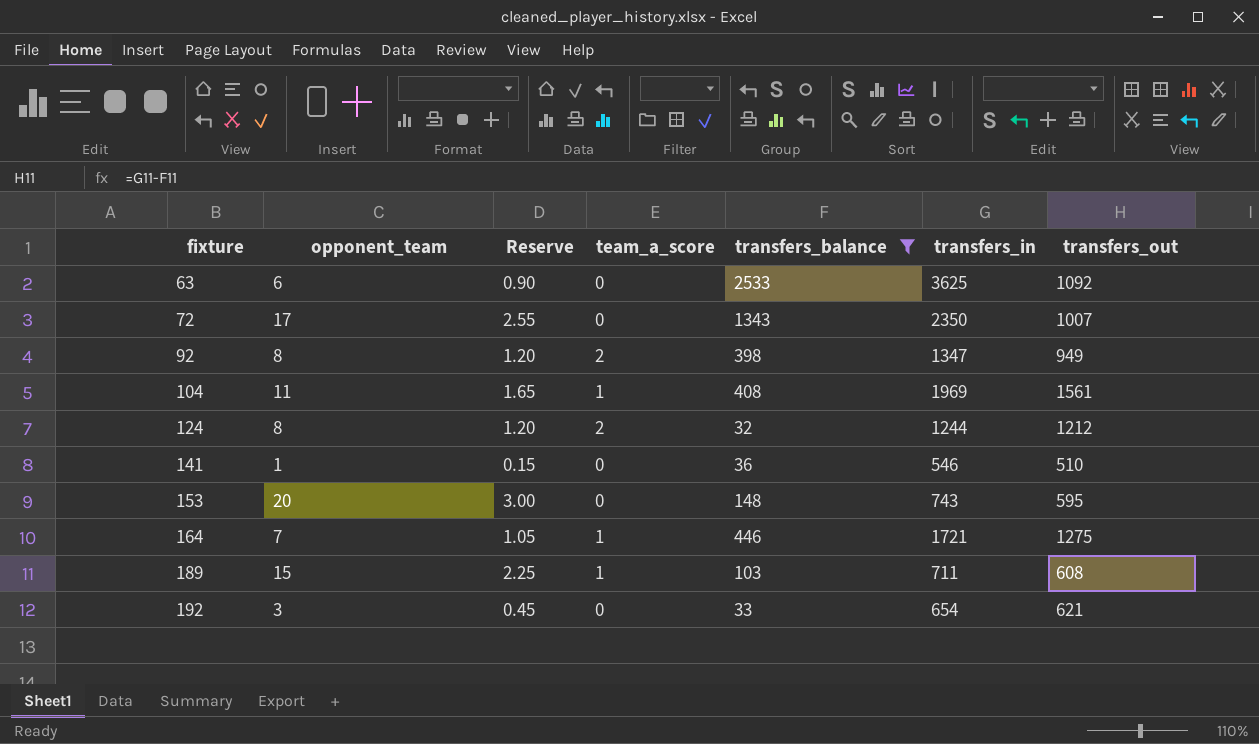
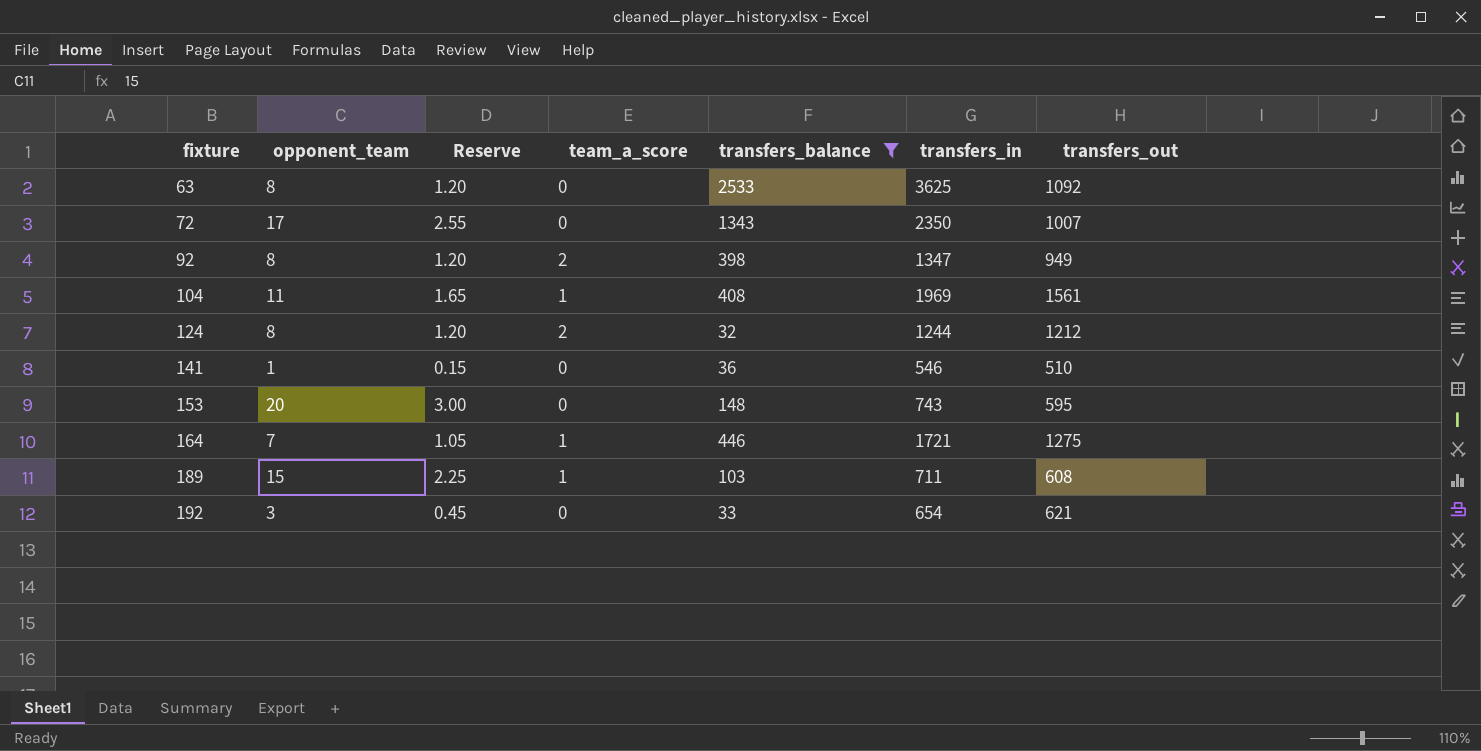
63 | opponent_team: 6 -> 8
63 | Reserve: 0.90 -> 1.20

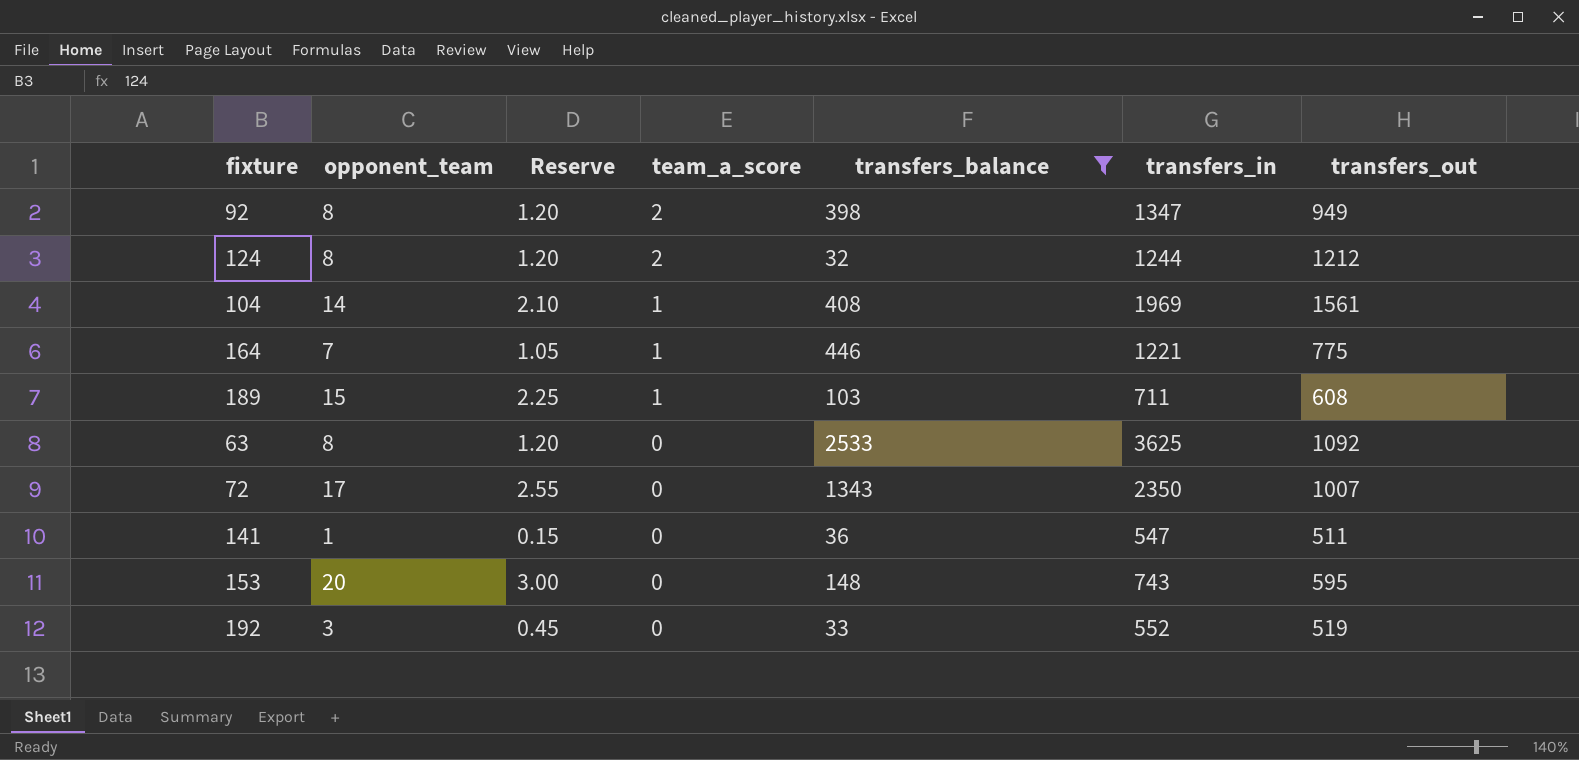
row order: fixture ascending -> team_a_score descending
104 | opponent_team: 11 -> 14
104 | Reserve: 1.65 -> 2.10
164 | transfers_in: 1721 -> 1221
164 | transfers_out: 1275 -> 775
141 | transfers_in: 546 -> 547
141 | transfers_out: 510 -> 511
192 | transfers_in: 654 -> 552
192 | transfers_out: 621 -> 519

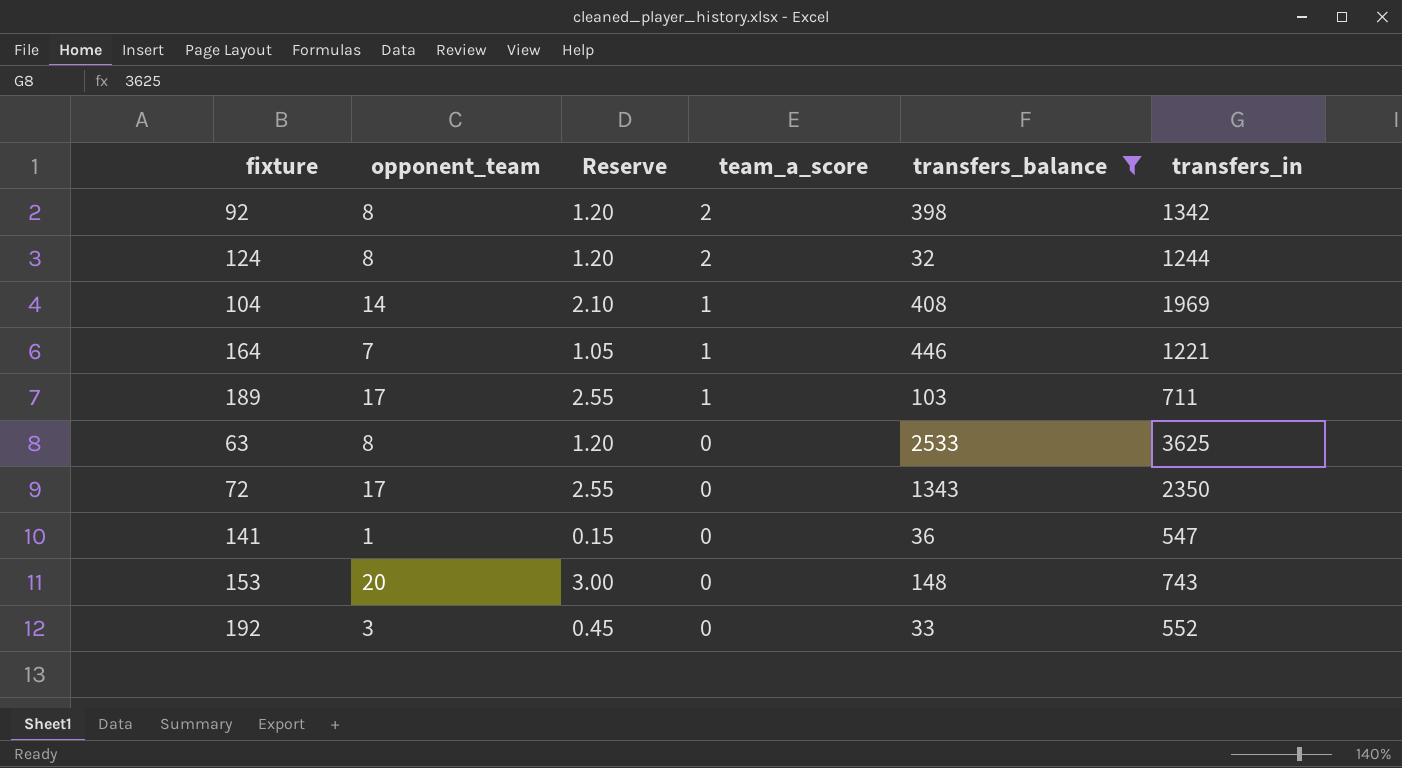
column transfers_out | formula: [transfers_in] - [transfers_balance] -> none
92 | transfers_in: 1347 -> 1342
189 | opponent_team: 15 -> 17
189 | Reserve: 2.25 -> 2.55

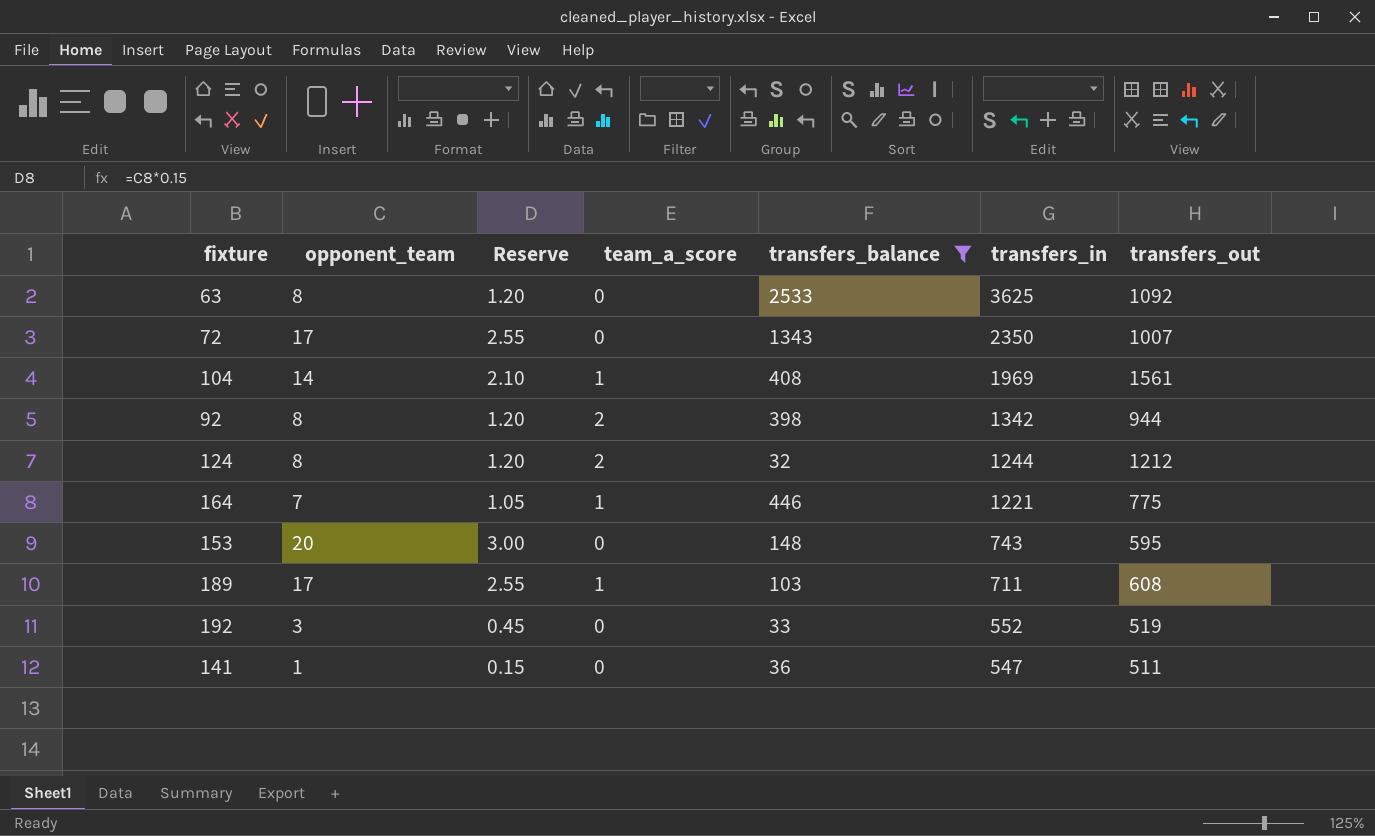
row order: team_a_score descending -> transfers_in descending
column transfers_out | formula: none -> [transfers_in] - [transfers_balance]

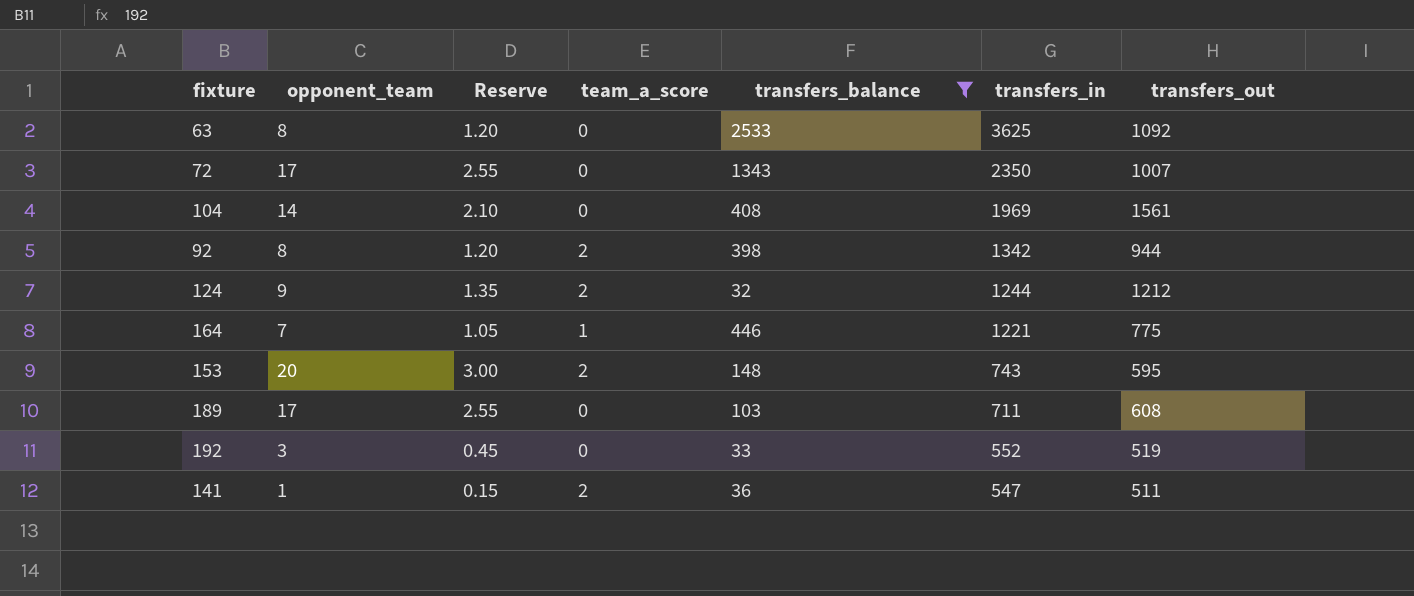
104 | team_a_score: 1 -> 0
124 | opponent_team: 8 -> 9
124 | Reserve: 1.20 -> 1.35
153 | team_a_score: 0 -> 2
189 | team_a_score: 1 -> 0
141 | team_a_score: 0 -> 2

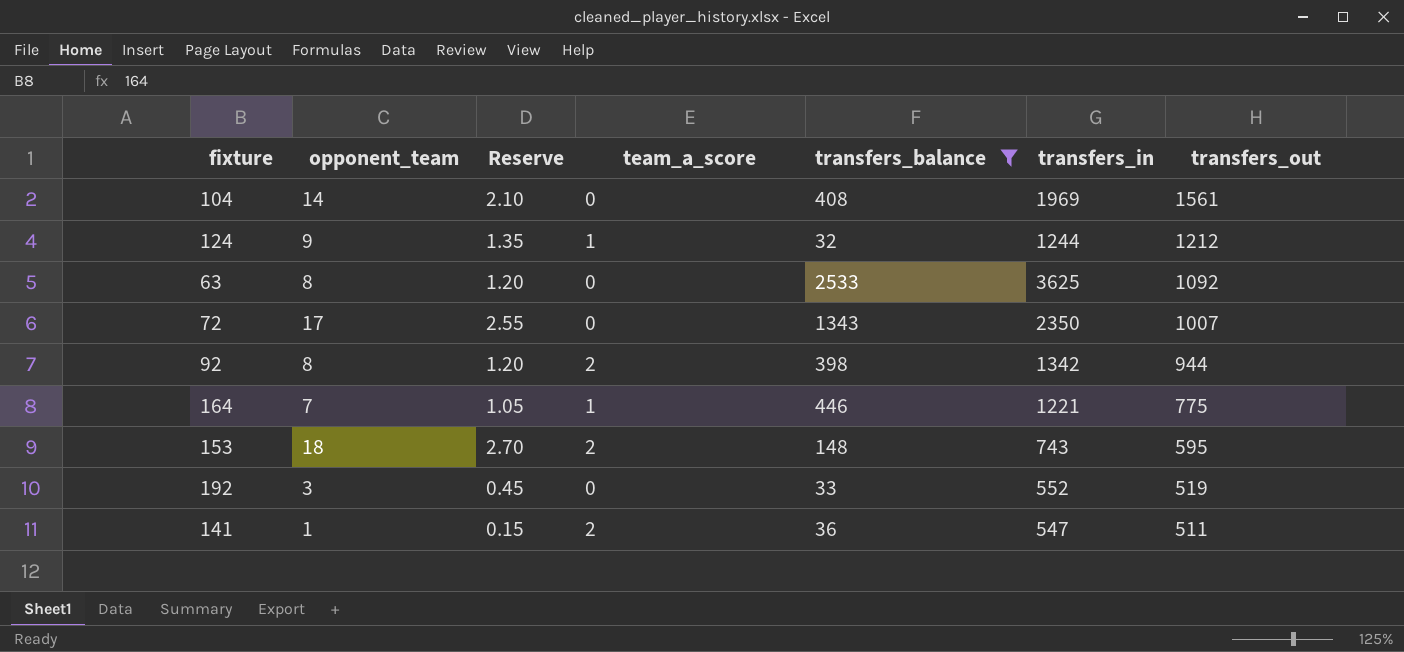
row order: transfers_in descending -> transfers_out descending
row 189: 17 | 2.55 | 0 | 103 | 711 | 608 -> none
124 | team_a_score: 2 -> 1
153 | opponent_team: 20 -> 18
153 | Reserve: 3.00 -> 2.70

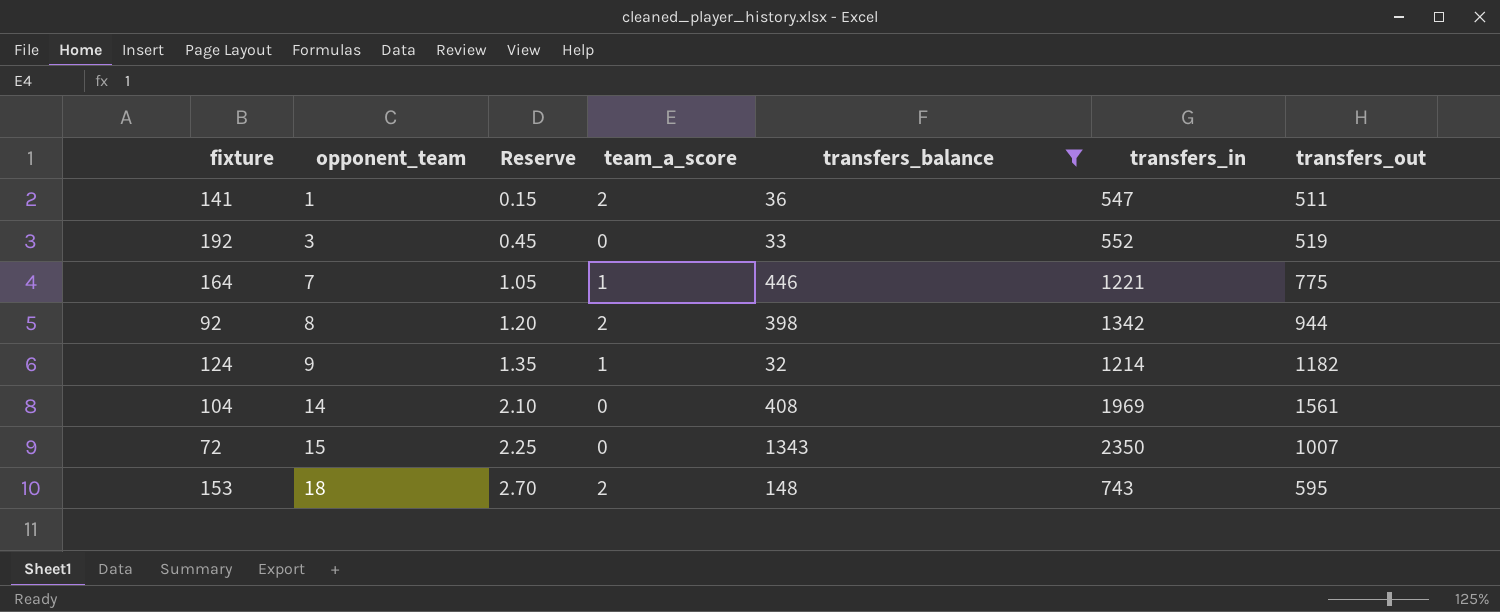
row order: transfers_out descending -> opponent_team ascending
row 63: 8 | 1.20 | 0 | 2533 | 3625 | 1092 -> none
124 | transfers_in: 1244 -> 1214
124 | transfers_out: 1212 -> 1182
72 | opponent_team: 17 -> 15
72 | Reserve: 2.55 -> 2.25

